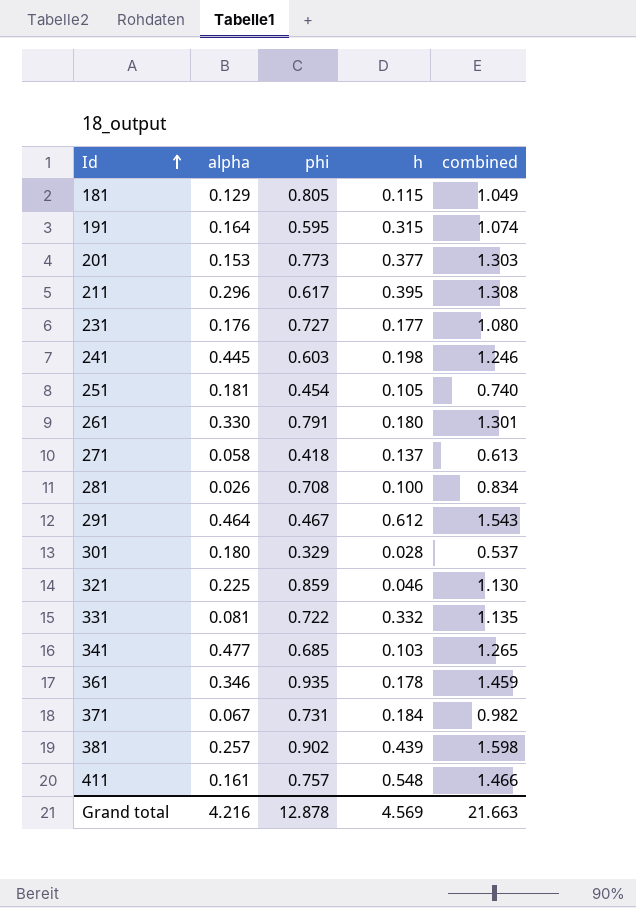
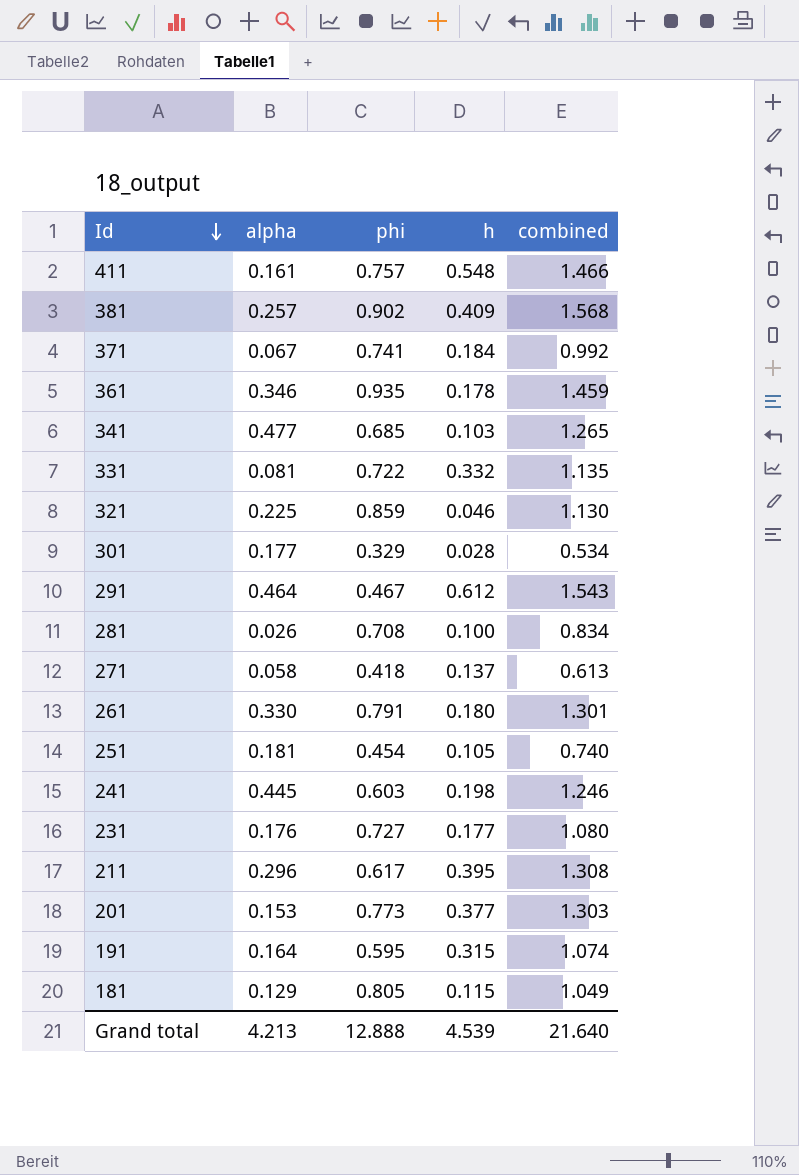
row order: Id ascending -> Id descending
381 | h: 0.439 -> 0.409
381 | combined: 1.598 -> 1.568
371 | phi: 0.731 -> 0.741
371 | combined: 0.982 -> 0.992
301 | alpha: 0.180 -> 0.177
301 | combined: 0.537 -> 0.534
Grand total | alpha: 4.216 -> 4.213
Grand total | phi: 12.878 -> 12.888
Grand total | h: 4.569 -> 4.539
Grand total | combined: 21.663 -> 21.640

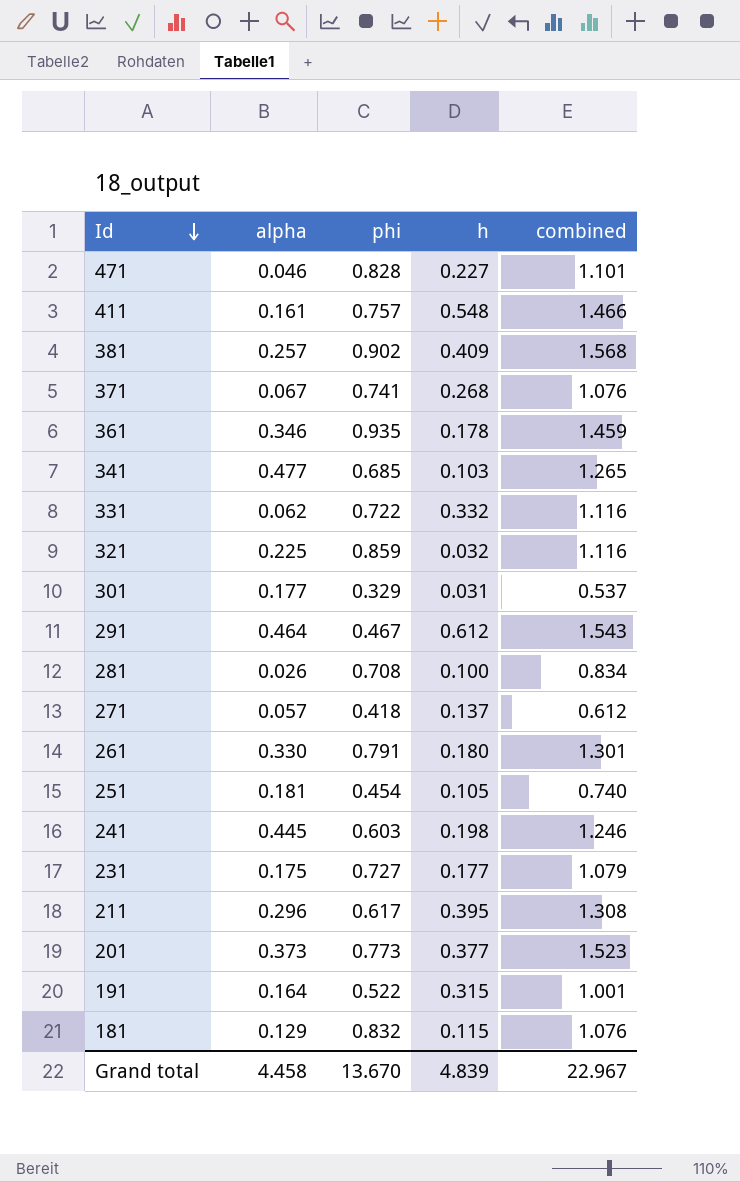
row 471: none -> 0.046 | 0.828 | 0.227 | 1.101
371 | h: 0.184 -> 0.268
371 | combined: 0.992 -> 1.076
331 | alpha: 0.081 -> 0.062
331 | combined: 1.135 -> 1.116
321 | h: 0.046 -> 0.032
321 | combined: 1.130 -> 1.116
301 | h: 0.028 -> 0.031
301 | combined: 0.534 -> 0.537
271 | alpha: 0.058 -> 0.057
271 | combined: 0.613 -> 0.612
231 | alpha: 0.176 -> 0.175
231 | combined: 1.080 -> 1.079
201 | alpha: 0.153 -> 0.373
201 | combined: 1.303 -> 1.523
191 | phi: 0.595 -> 0.522
191 | combined: 1.074 -> 1.001
181 | phi: 0.805 -> 0.832
181 | combined: 1.049 -> 1.076
Grand total | alpha: 4.213 -> 4.458
Grand total | phi: 12.888 -> 13.670
Grand total | h: 4.539 -> 4.839
Grand total | combined: 21.640 -> 22.967

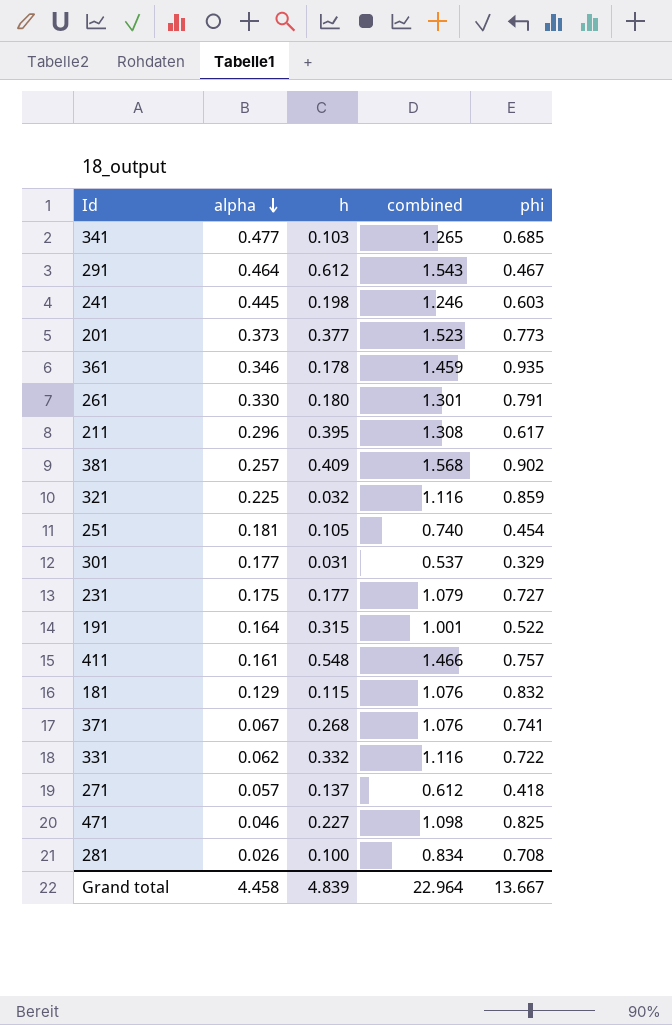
row order: Id descending -> alpha descending
column phi | position: 3 -> 5
471 | combined: 1.101 -> 1.098
471 | phi: 0.828 -> 0.825
Grand total | combined: 22.967 -> 22.964
Grand total | phi: 13.670 -> 13.667

